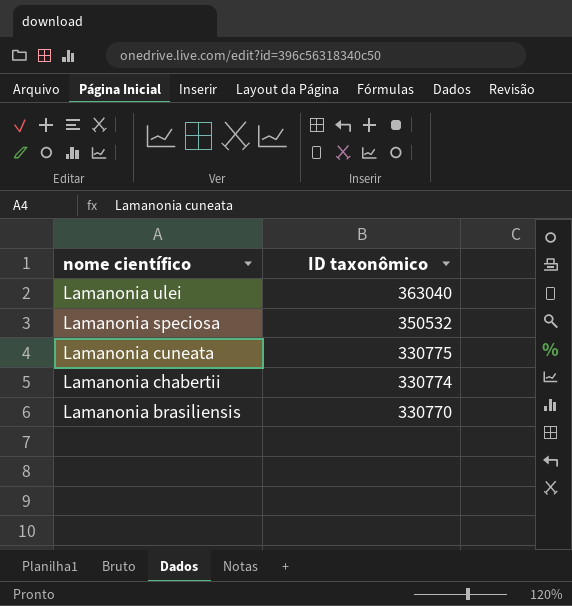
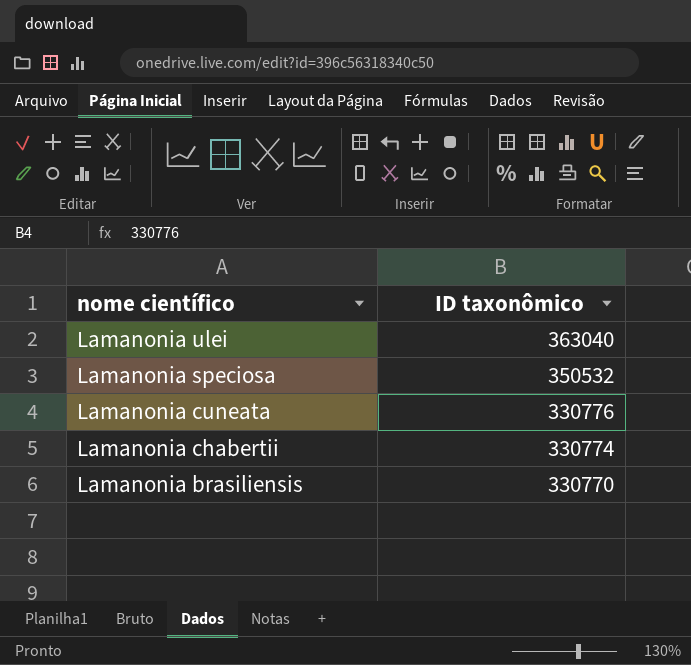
Lamanonia cuneata | ID taxonômico: 330775 -> 330776

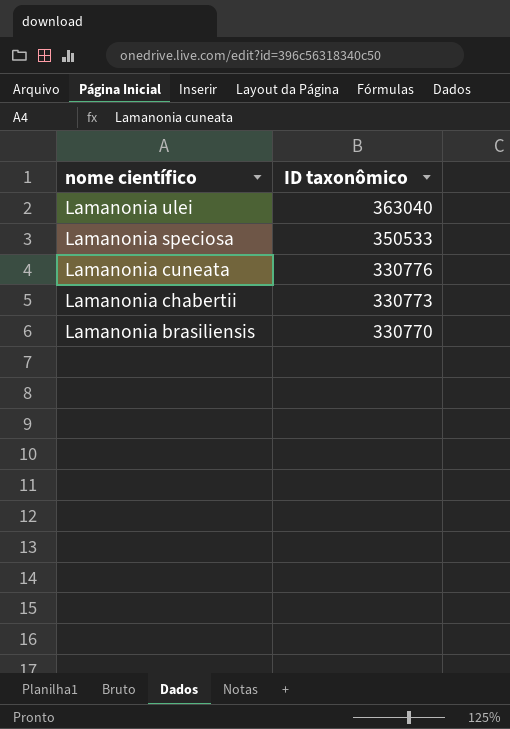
Lamanonia speciosa | ID taxonômico: 350532 -> 350533
Lamanonia chabertii | ID taxonômico: 330774 -> 330773

